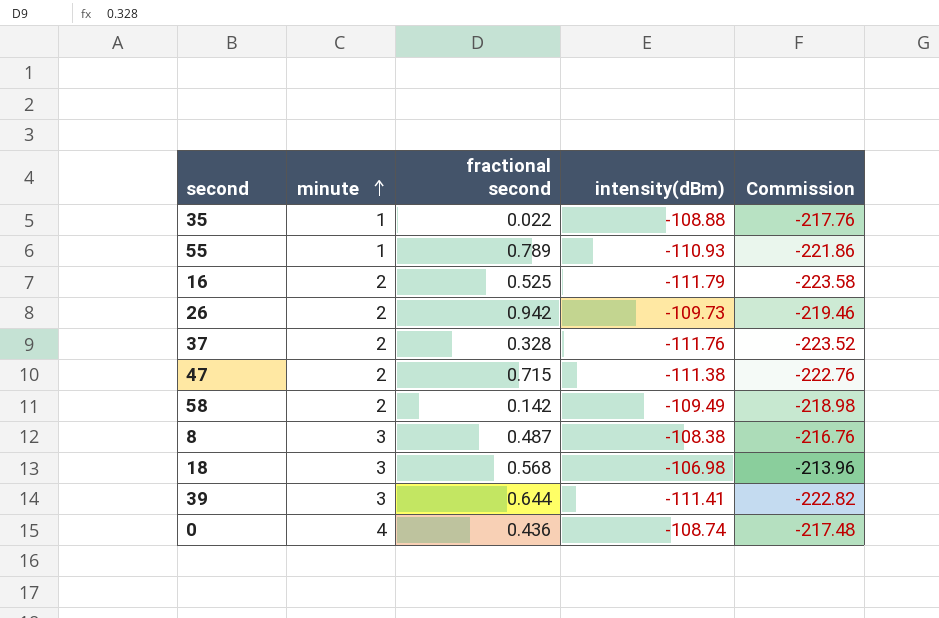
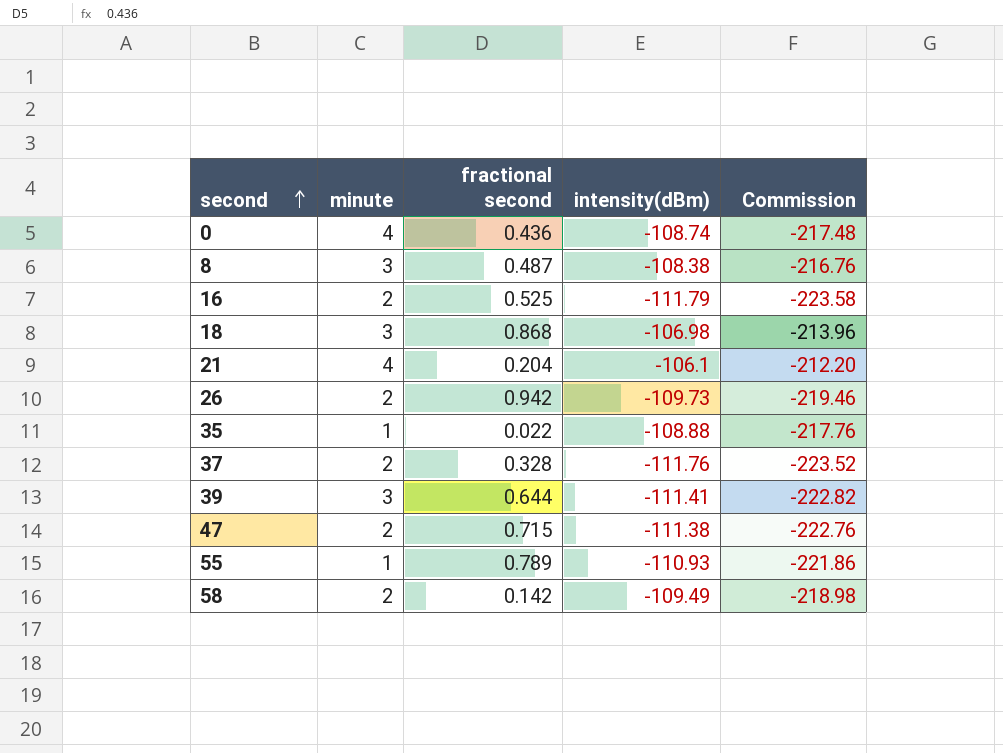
row order: minute ascending -> second ascending
18 | fractional second: 0.568 -> 0.868
row 21: none -> 4 | 0.204 | -106.1 | -212.20

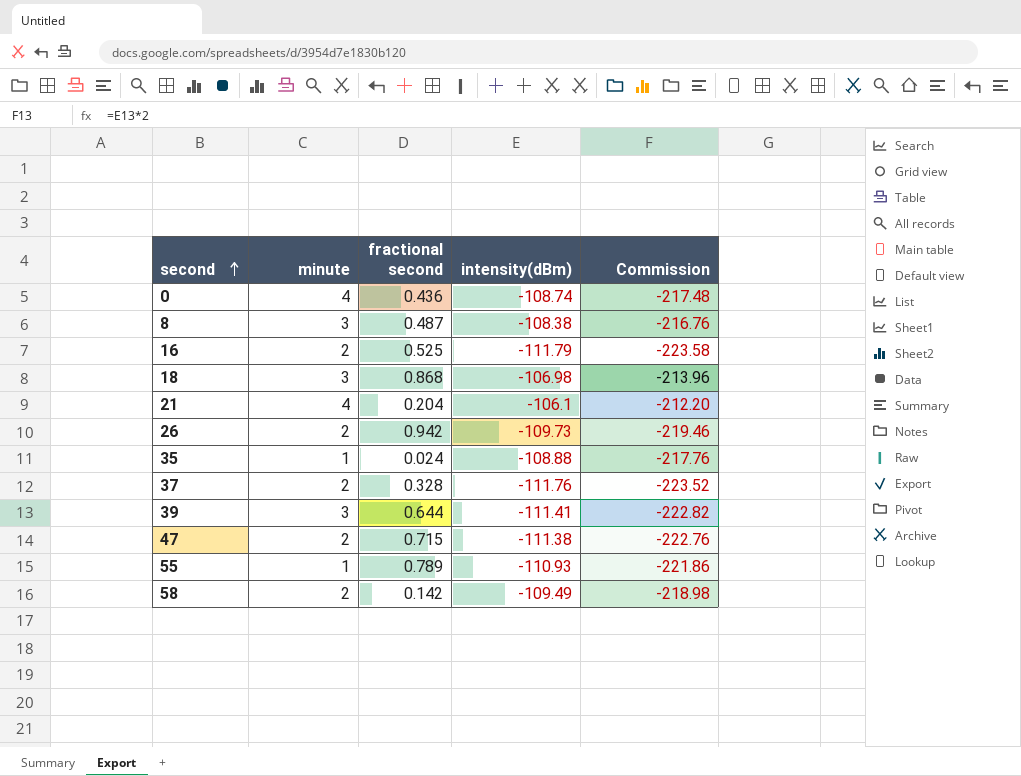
35 | fractional second: 0.022 -> 0.024

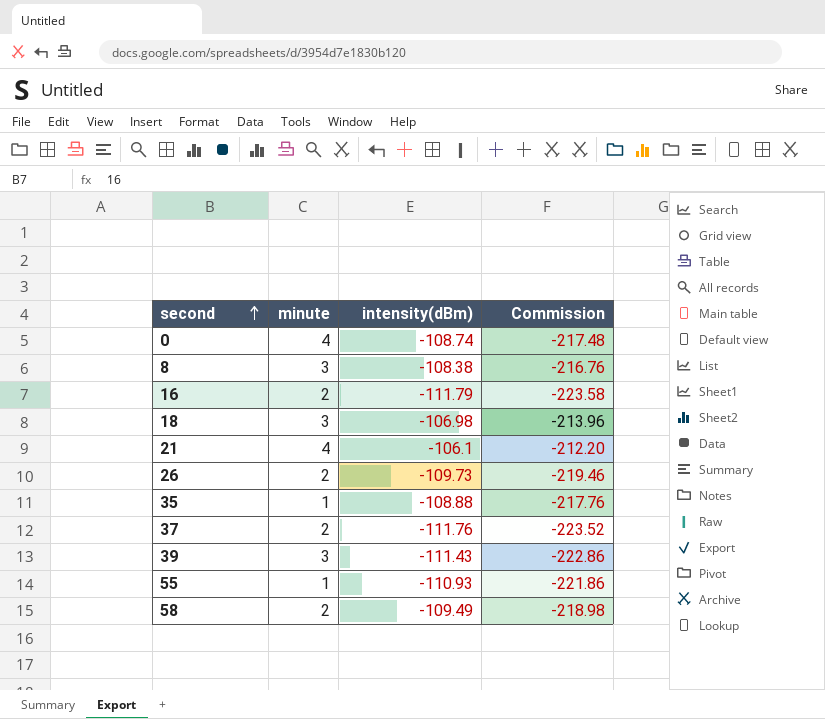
column fractional second | position: 3 -> none
row 47: 2 | 0.715 | -111.38 | -222.76 -> none
39 | intensity(dBm): -111.41 -> -111.43
39 | Commission: -222.82 -> -222.86

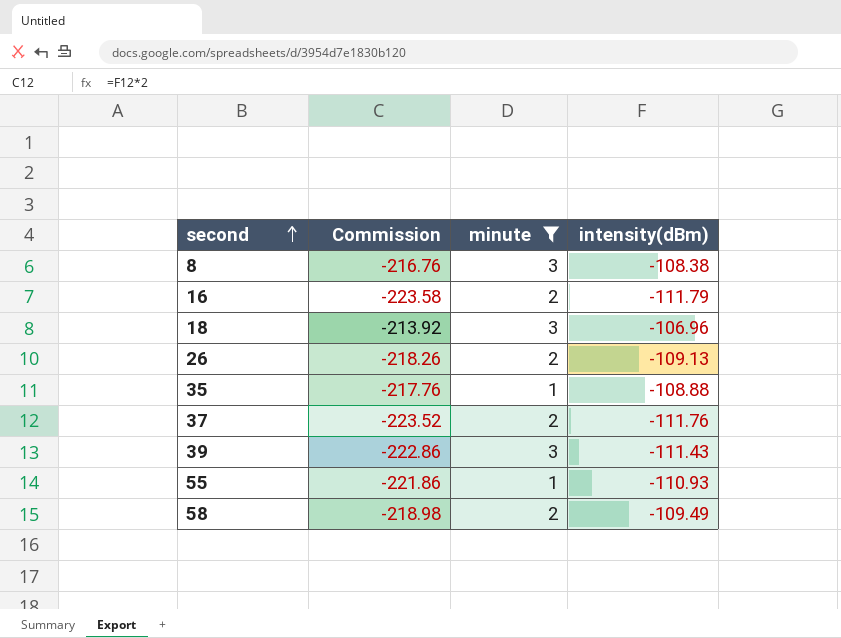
filter: none -> minute != 4
column Commission | position: 4 -> 2
18 | Commission: -213.96 -> -213.92
18 | intensity(dBm): -106.98 -> -106.96
26 | Commission: -219.46 -> -218.26
26 | intensity(dBm): -109.73 -> -109.13

